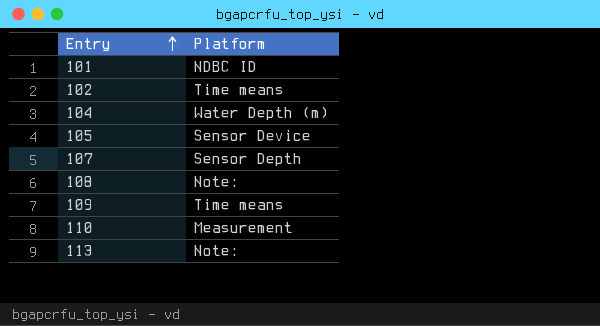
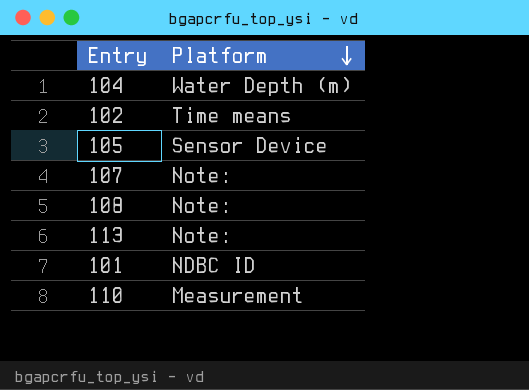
row order: Entry ascending -> Platform descending
row 109: Time means -> none
107 | Platform: Sensor Depth -> Note:

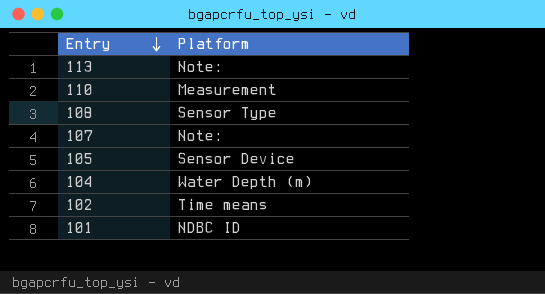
row order: Platform descending -> Entry descending
108 | Platform: Note: -> Sensor Type

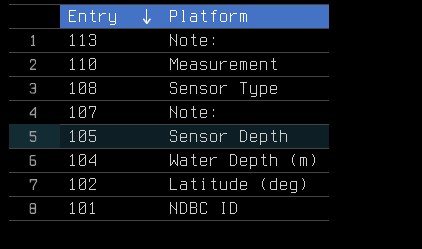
105 | Platform: Sensor Device -> Sensor Depth
102 | Platform: Time means -> Latitude (deg)

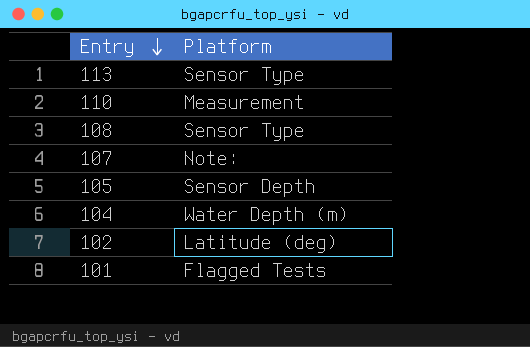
113 | Platform: Note: -> Sensor Type
101 | Platform: NDBC ID -> Flagged Tests

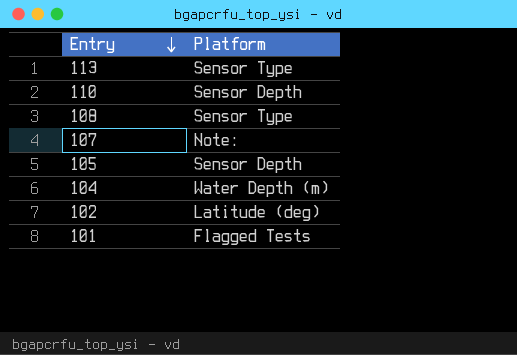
110 | Platform: Measurement -> Sensor Depth

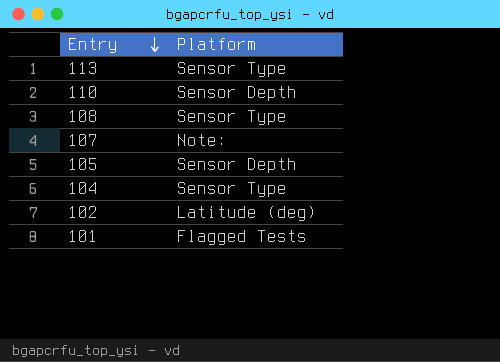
104 | Platform: Water Depth (m) -> Sensor Type

